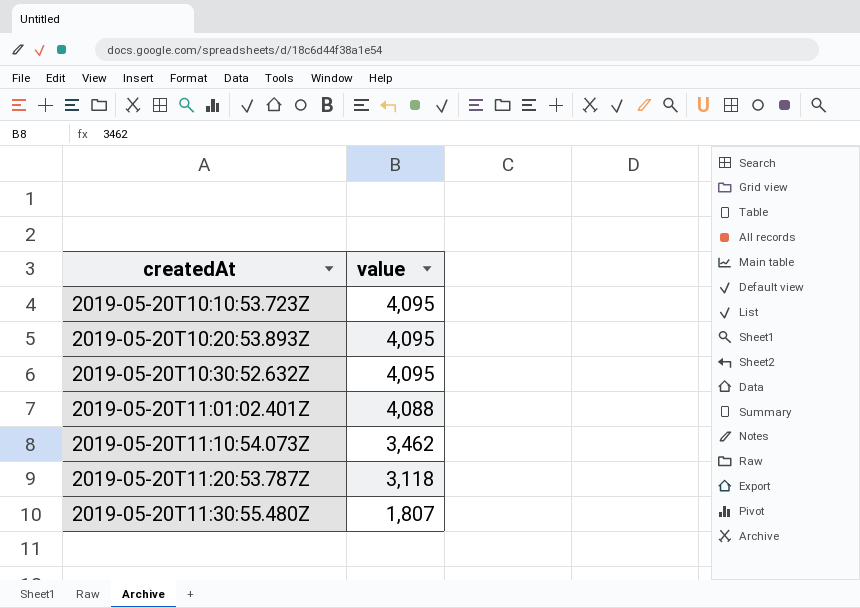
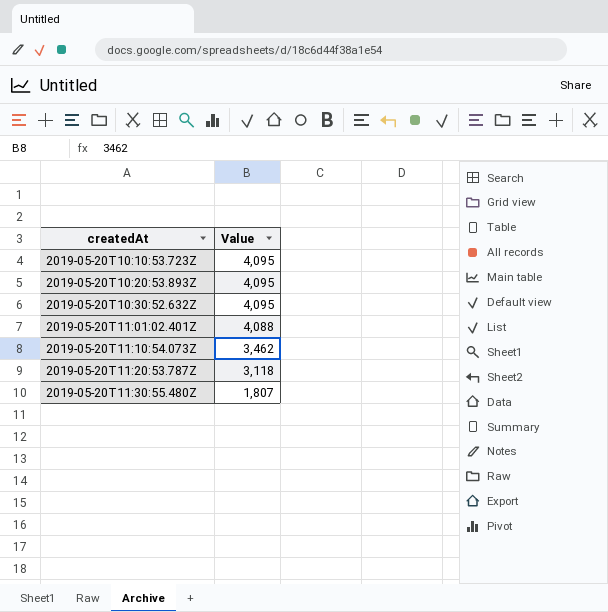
column name: value -> Value

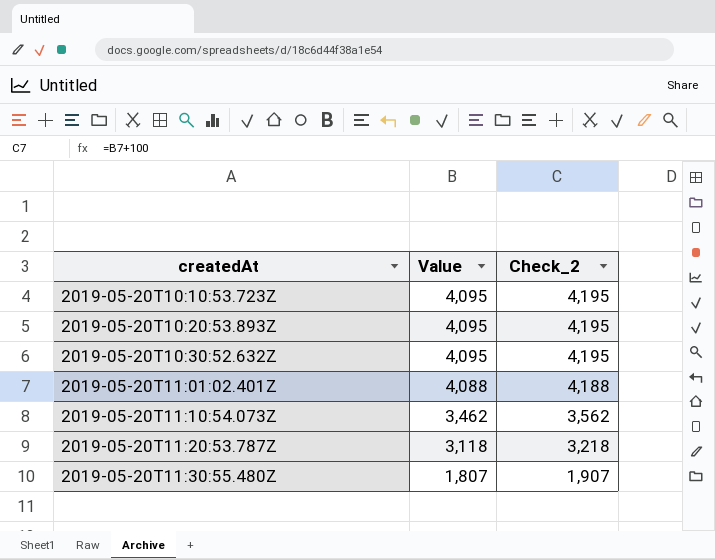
column Check_2 | formula: none -> [Value] + 100

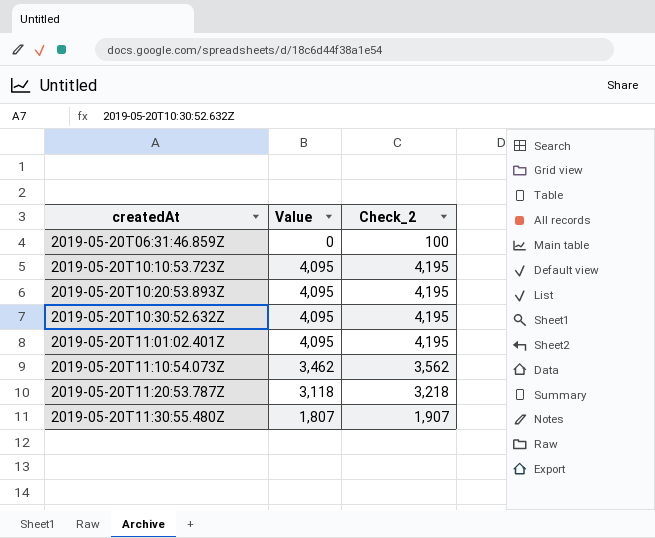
row 2019-05-20T06:31:46.859Z: none -> 0 | 100
2019-05-20T11:01:02.401Z | Value: 4,088 -> 4,095
2019-05-20T11:01:02.401Z | Check_2: 4,188 -> 4,195

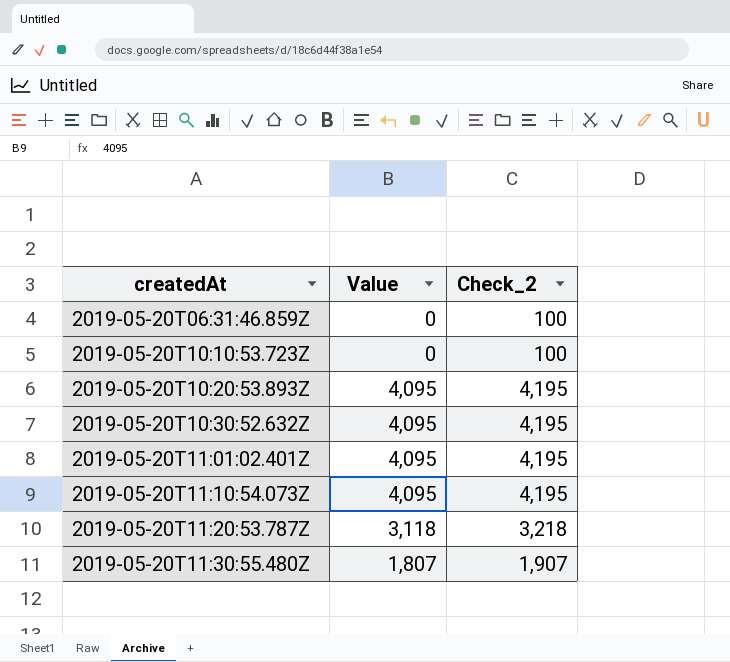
2019-05-20T10:10:53.723Z | Value: 4,095 -> 0
2019-05-20T10:10:53.723Z | Check_2: 4,195 -> 100
2019-05-20T11:10:54.073Z | Value: 3,462 -> 4,095
2019-05-20T11:10:54.073Z | Check_2: 3,562 -> 4,195

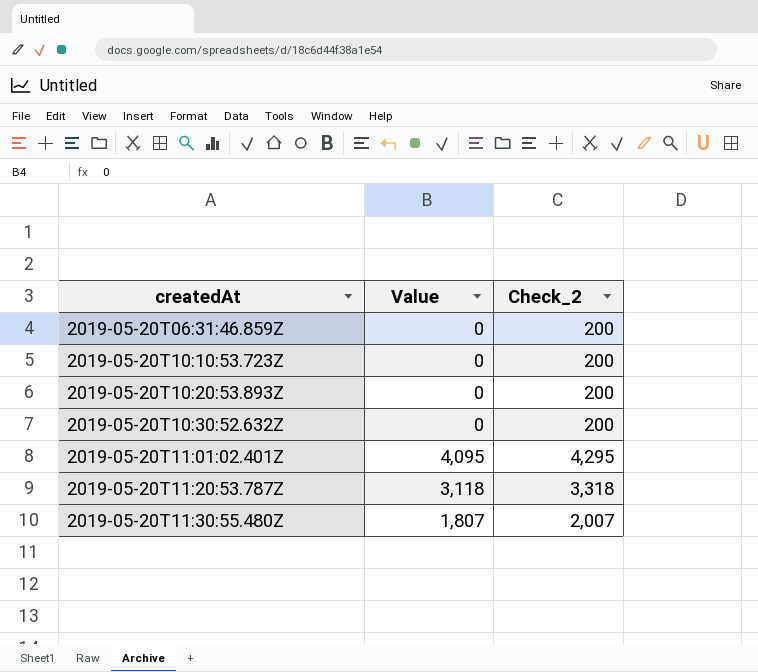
column Check_2 | formula: [Value] + 100 -> [Value] + 200
row 2019-05-20T11:10:54.073Z: 4,095 | 4,195 -> none
2019-05-20T10:20:53.893Z | Value: 4,095 -> 0
2019-05-20T10:30:52.632Z | Value: 4,095 -> 0

